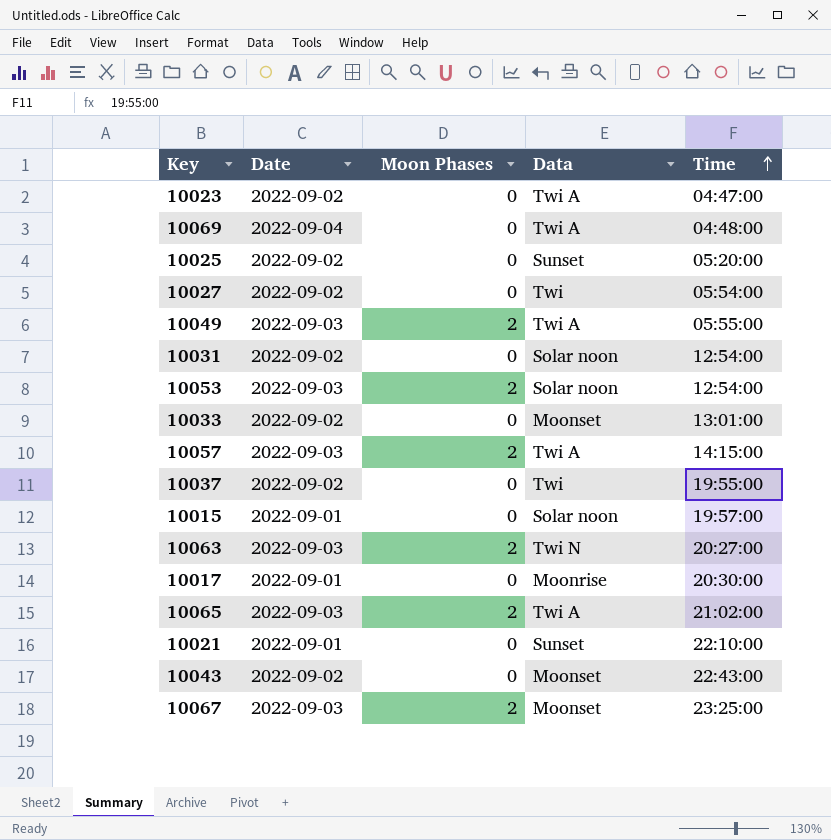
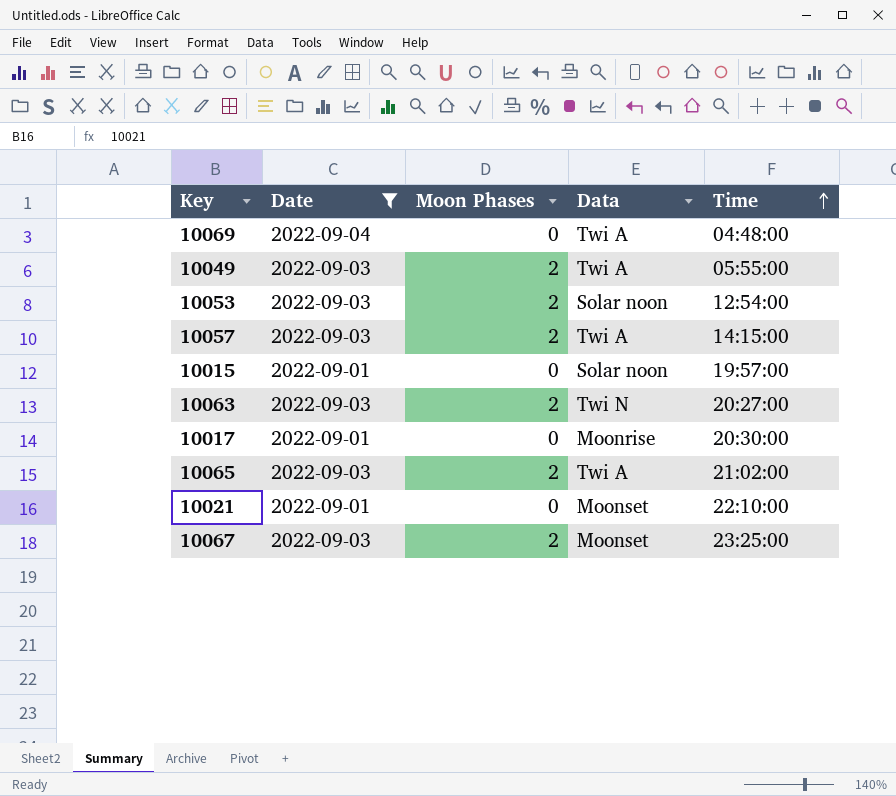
filter: none -> Date != 2022-09-02
10021 | Data: Sunset -> Moonset

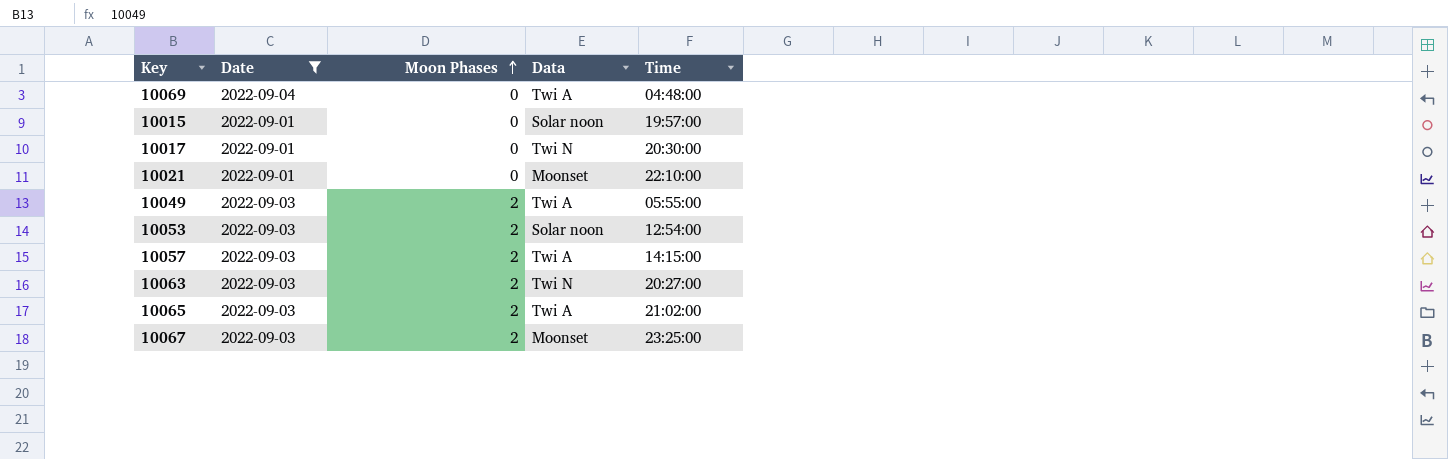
row order: Time ascending -> Moon Phases ascending
10017 | Data: Moonrise -> Twi N

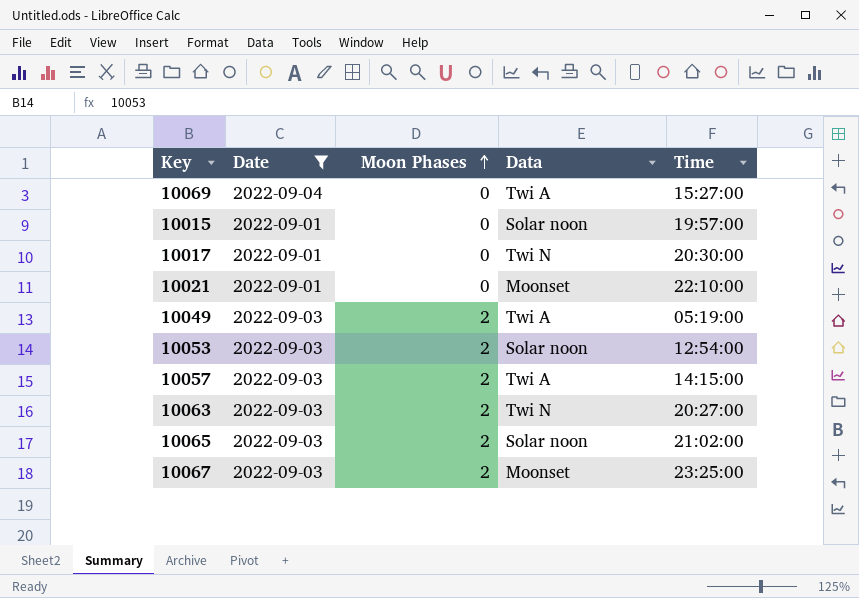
10069 | Time: 04:48:00 -> 15:27:00
10049 | Time: 05:55:00 -> 05:19:00
10065 | Data: Twi A -> Solar noon

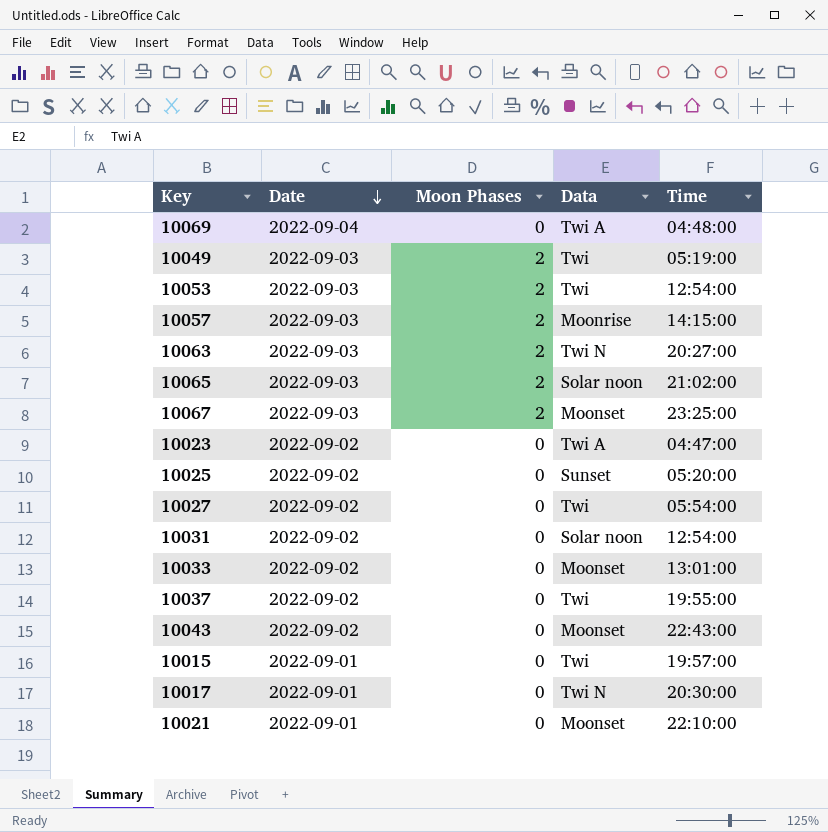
filter: Date != 2022-09-02 -> none
row order: Moon Phases ascending -> Date descending
10069 | Time: 15:27:00 -> 04:48:00
10049 | Data: Twi A -> Twi
10053 | Data: Solar noon -> Twi
10057 | Data: Twi A -> Moonrise
10015 | Data: Solar noon -> Twi

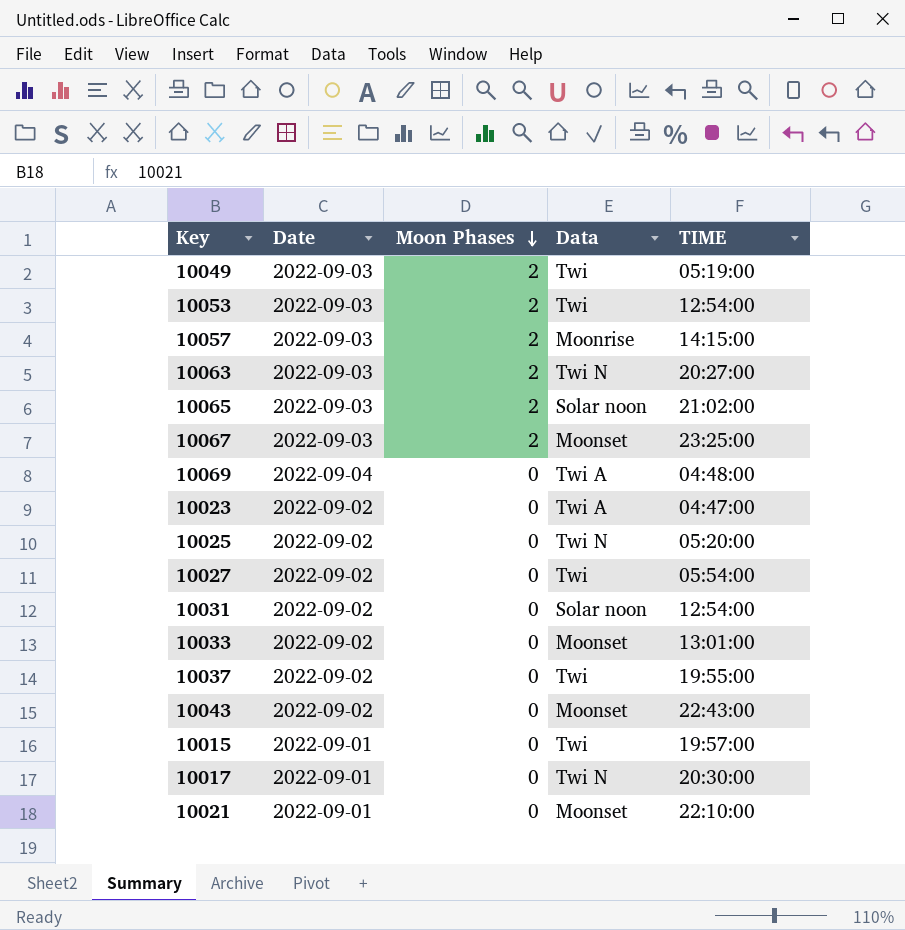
row order: Date descending -> Moon Phases descending
column name: Time -> TIME
10025 | Data: Sunset -> Twi N

